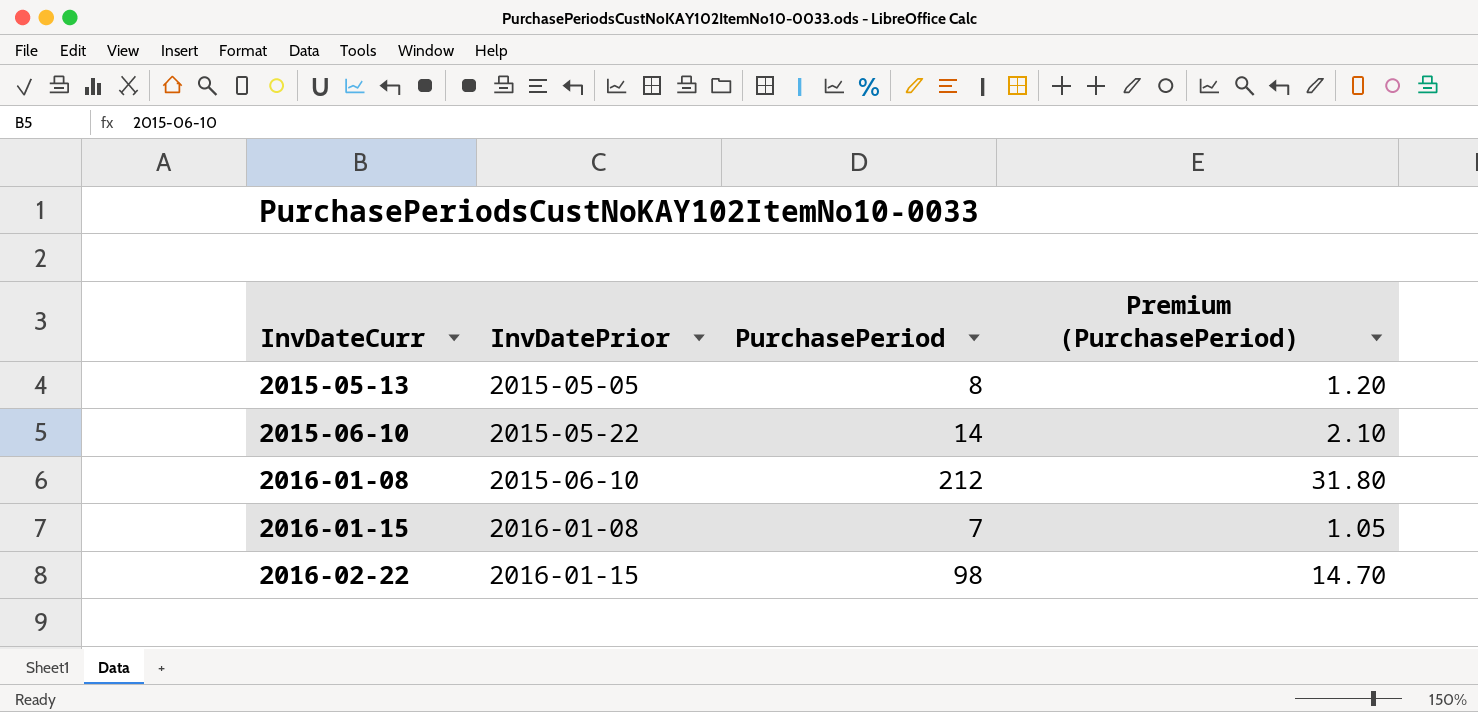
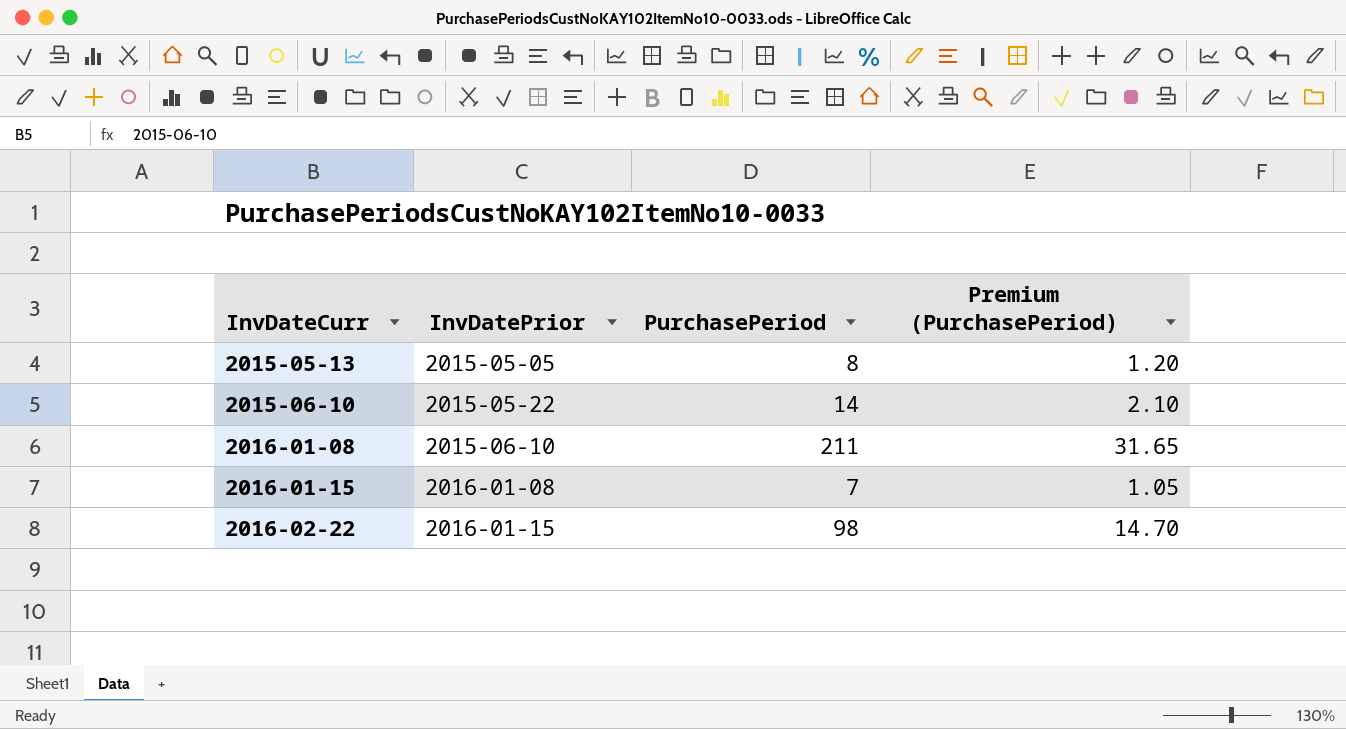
2016-01-08 | PurchasePeriod: 212 -> 211
2016-01-08 | Premium (PurchasePeriod): 31.80 -> 31.65

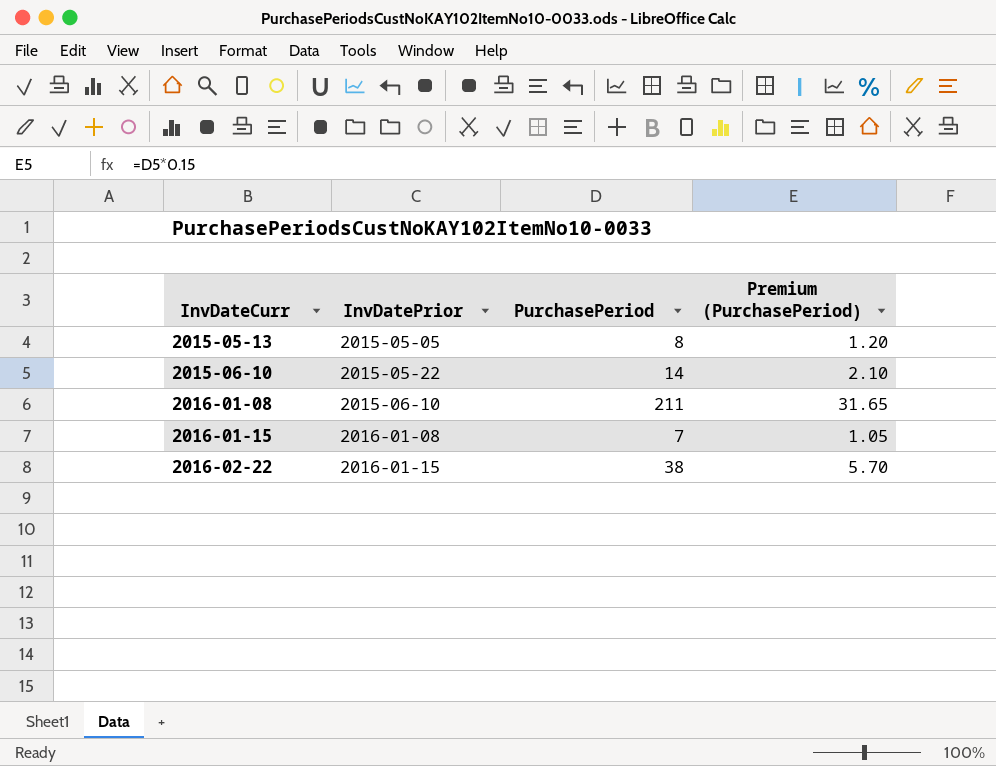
2016-02-22 | PurchasePeriod: 98 -> 38
2016-02-22 | Premium (PurchasePeriod): 14.70 -> 5.70

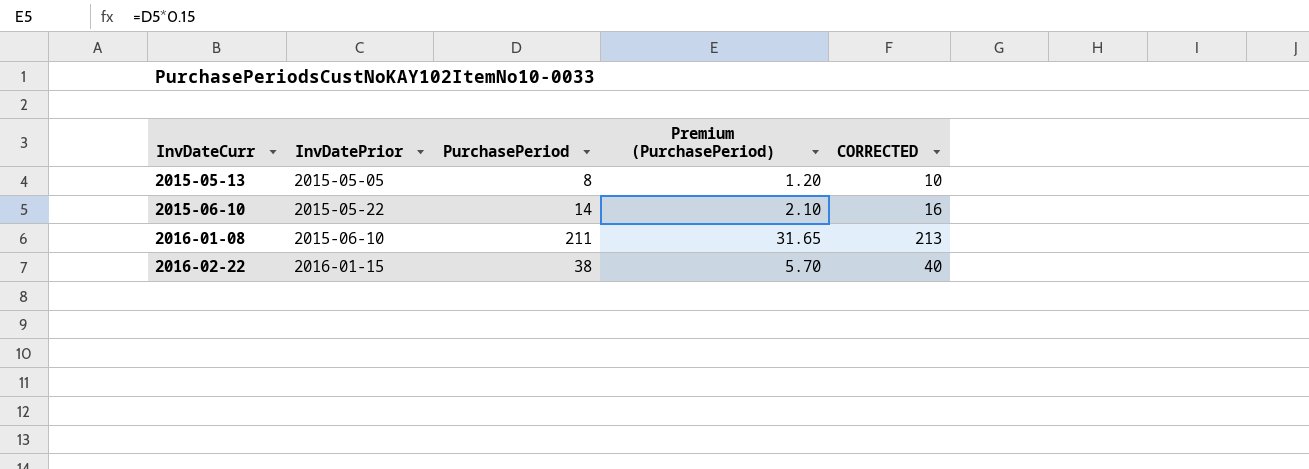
column CORRECTED | formula: none -> [PurchasePeriod] + 2
row 2016-01-15: 2016-01-08 | 7 | 1.05 -> none

